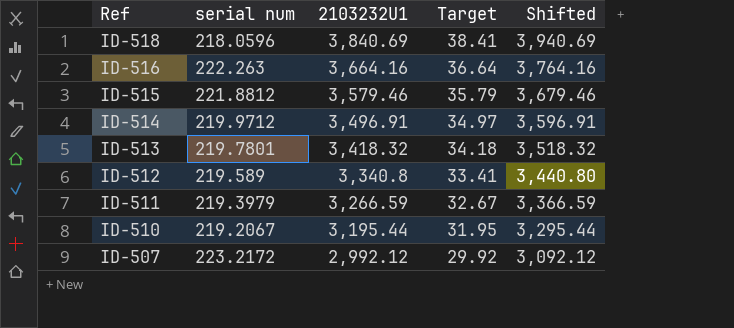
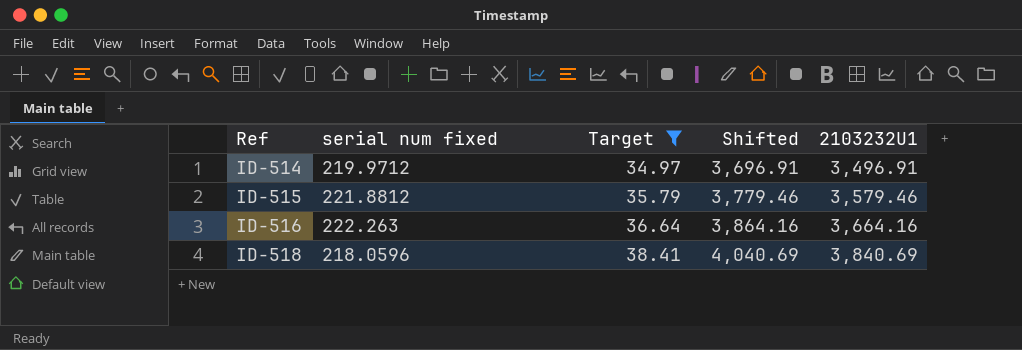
filter: none -> Target >= 34.97
row order: Ref descending -> Ref ascending
column name: serial num -> serial num fixed
column Shifted | formula: [2103232U1] + 100 -> [2103232U1] + 200
column 2103232U1 | position: 3 -> 5

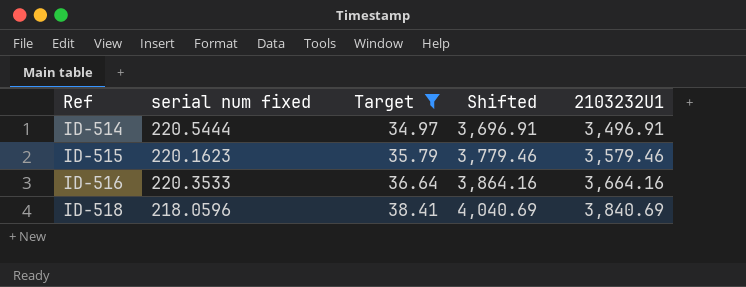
ID-514 | serial num fixed: 219.9712 -> 220.5444
ID-515 | serial num fixed: 221.8812 -> 220.1623
ID-516 | serial num fixed: 222.263 -> 220.3533

